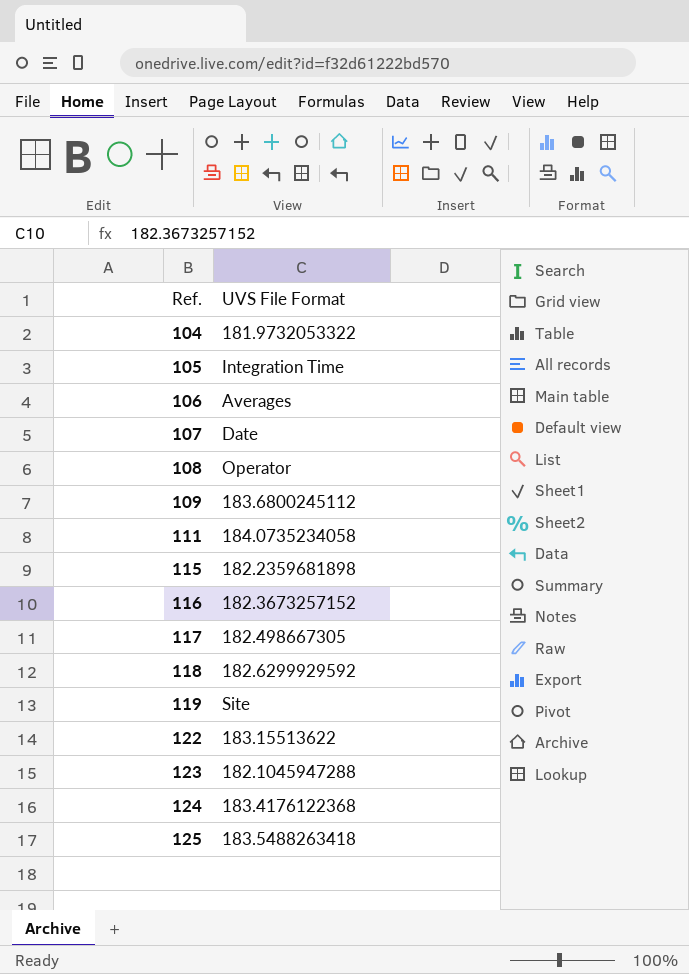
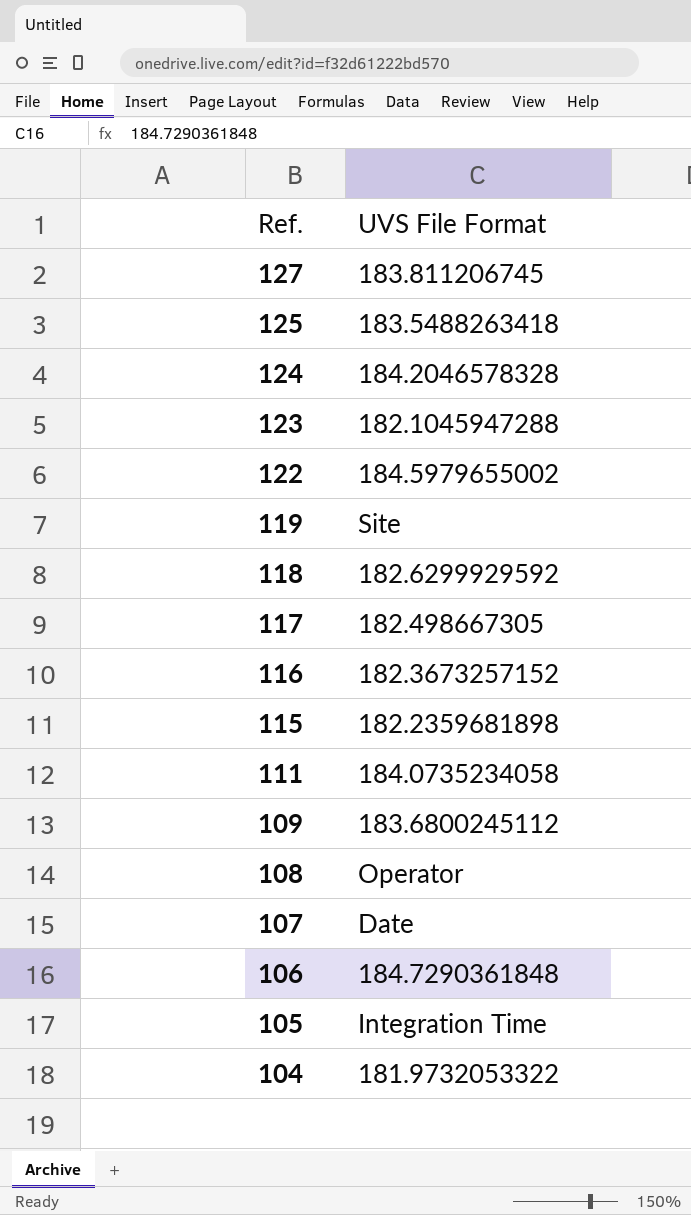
row order: Ref. ascending -> Ref. descending
row 127: none -> 183.811206745
124 | UVS File Format: 183.4176122368 -> 184.2046578328
122 | UVS File Format: 183.15513622 -> 184.5979655002
106 | UVS File Format: Averages -> 184.7290361848

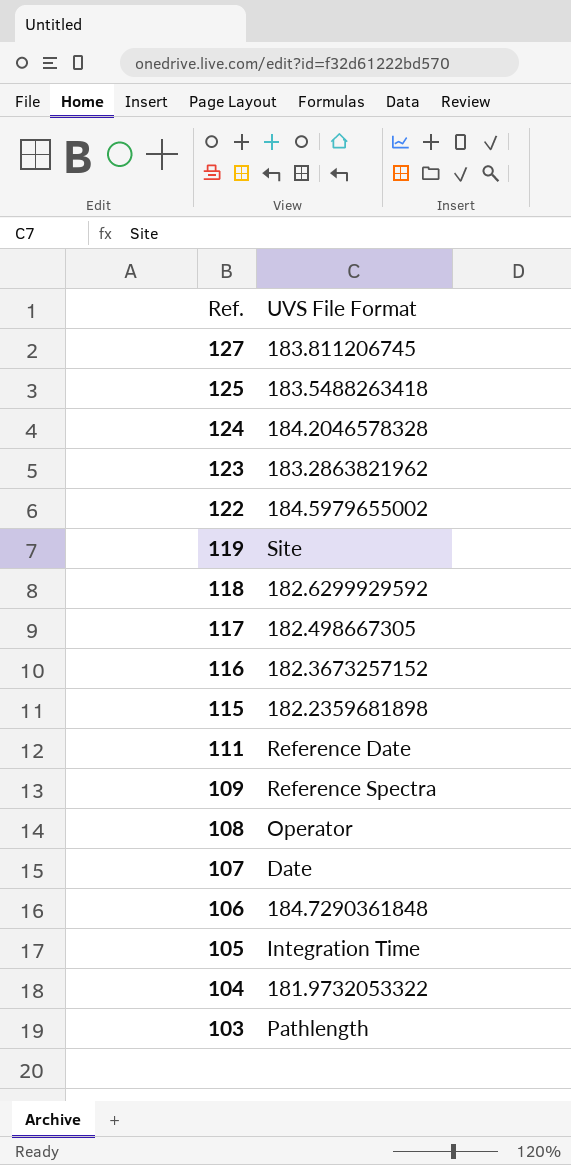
123 | UVS File Format: 182.1045947288 -> 183.2863821962
111 | UVS File Format: 184.0735234058 -> Reference Date
109 | UVS File Format: 183.6800245112 -> Reference Spectra
row 103: none -> Pathlength

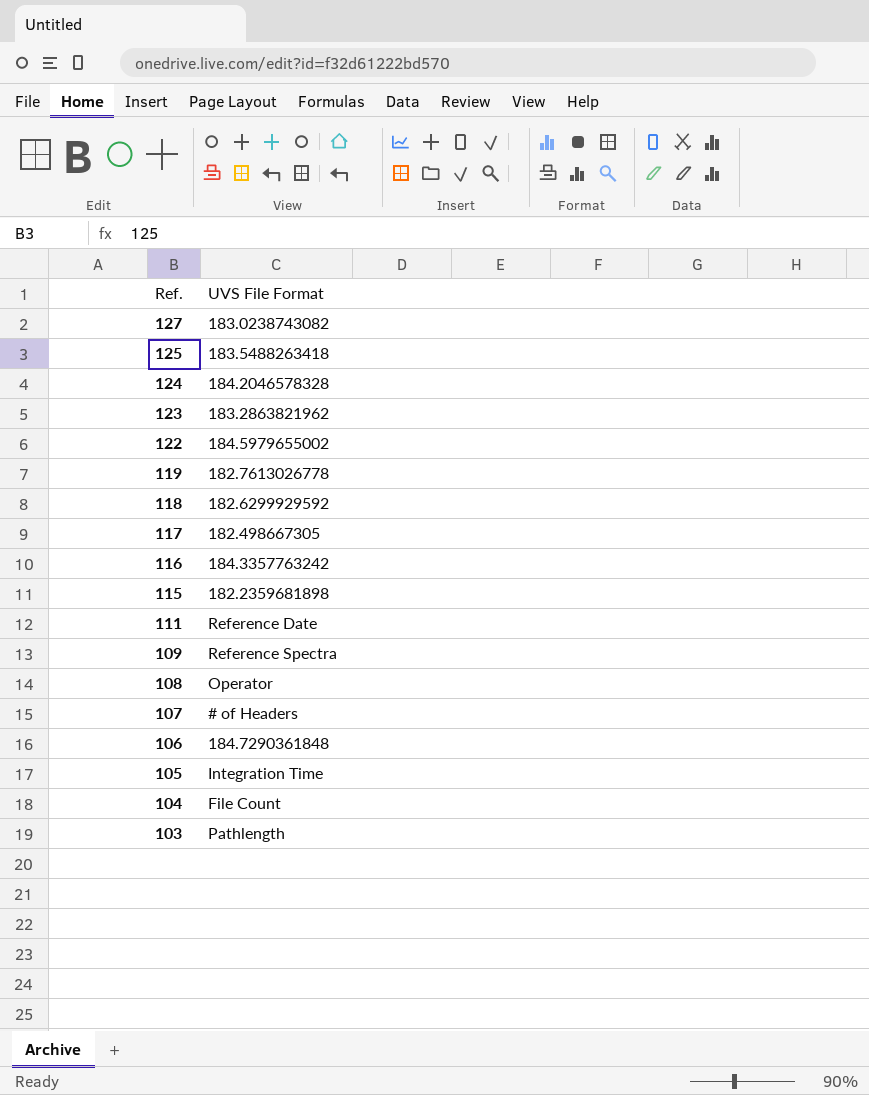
127 | UVS File Format: 183.811206745 -> 183.0238743082
119 | UVS File Format: Site -> 182.7613026778
116 | UVS File Format: 182.3673257152 -> 184.3357763242
107 | UVS File Format: Date -> # of Headers
104 | UVS File Format: 181.9732053322 -> File Count

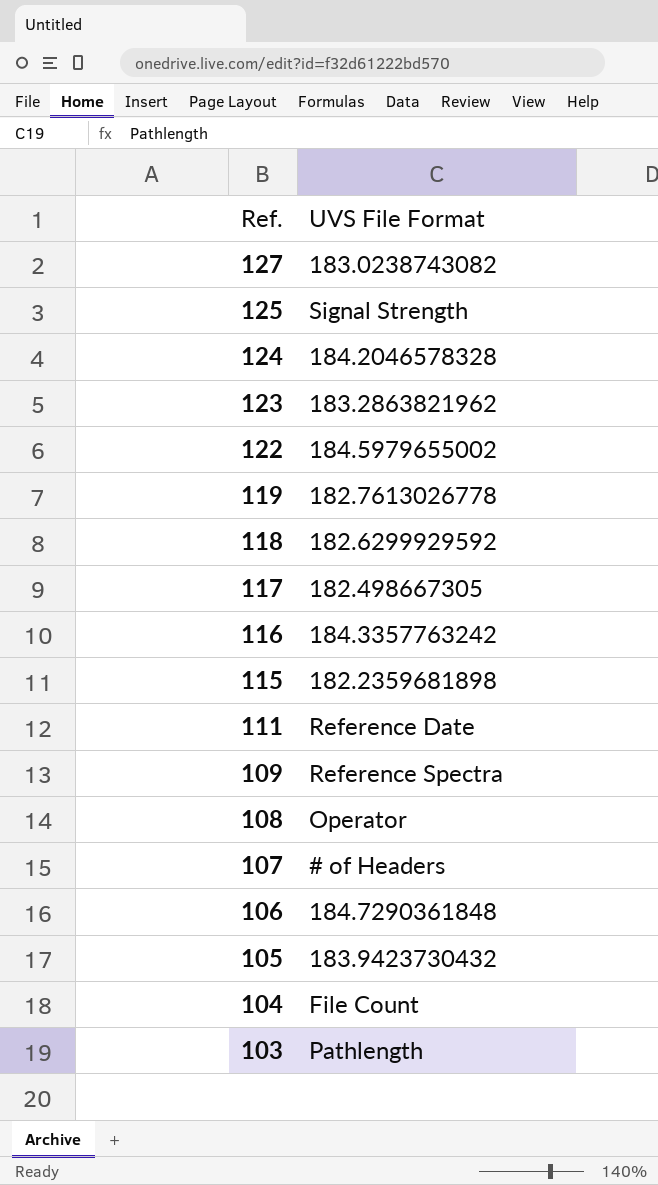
125 | UVS File Format: 183.5488263418 -> Signal Strength
105 | UVS File Format: Integration Time -> 183.9423730432

